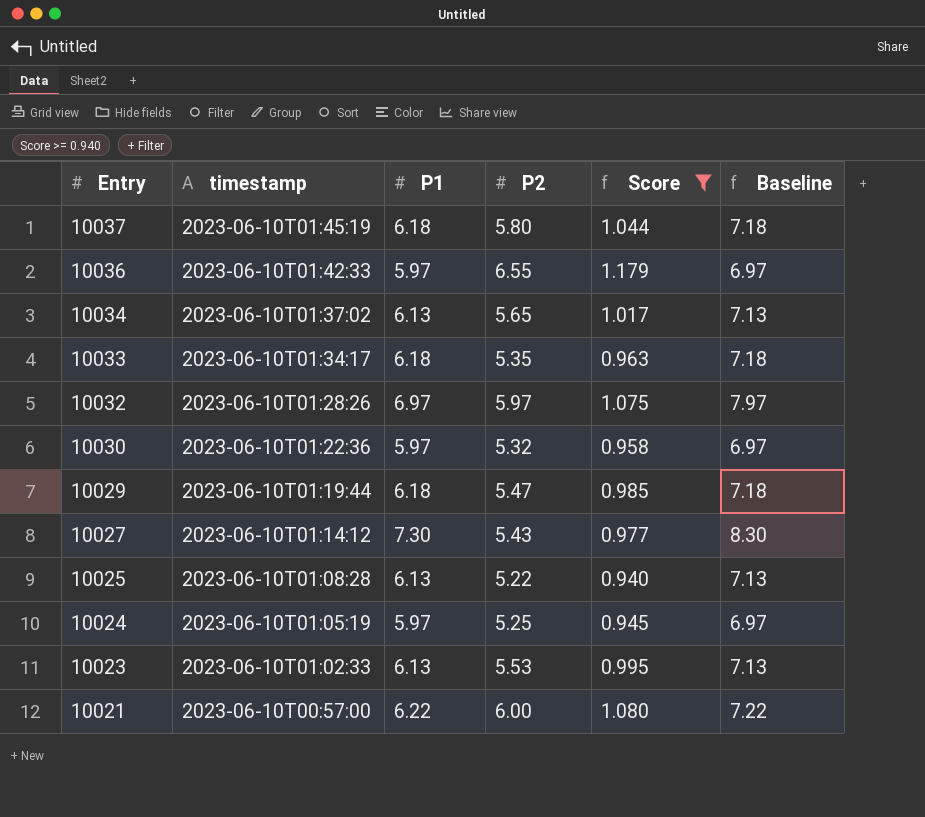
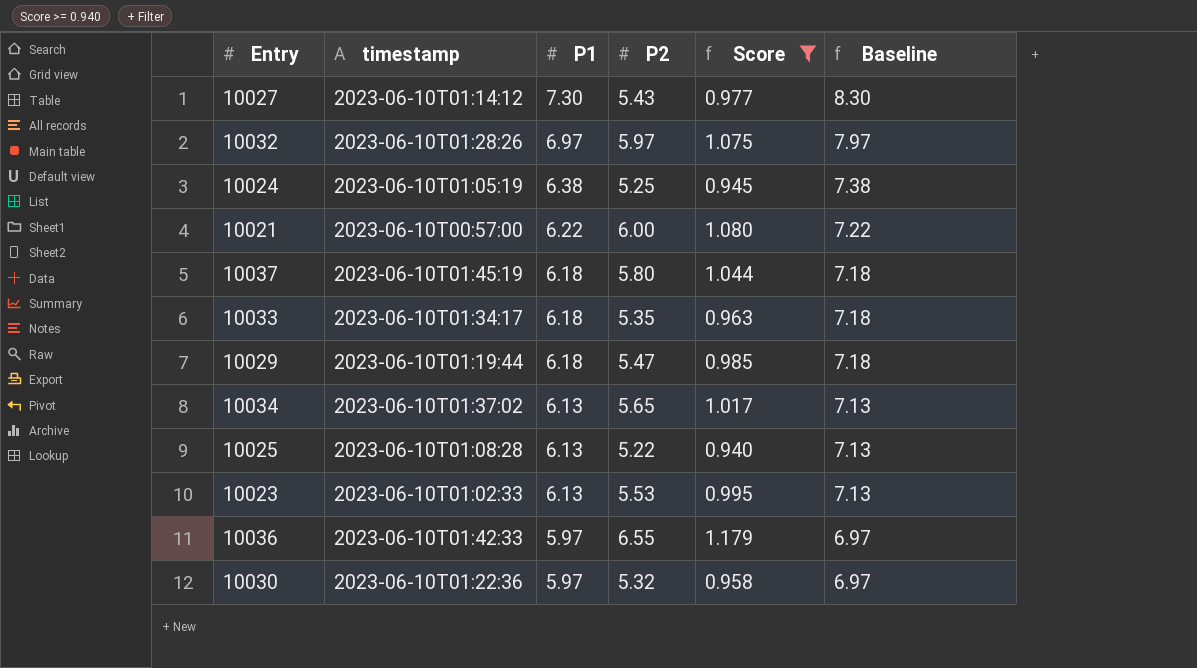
row order: Entry descending -> P1 descending
10024 | P1: 5.97 -> 6.38
10024 | Baseline: 6.97 -> 7.38

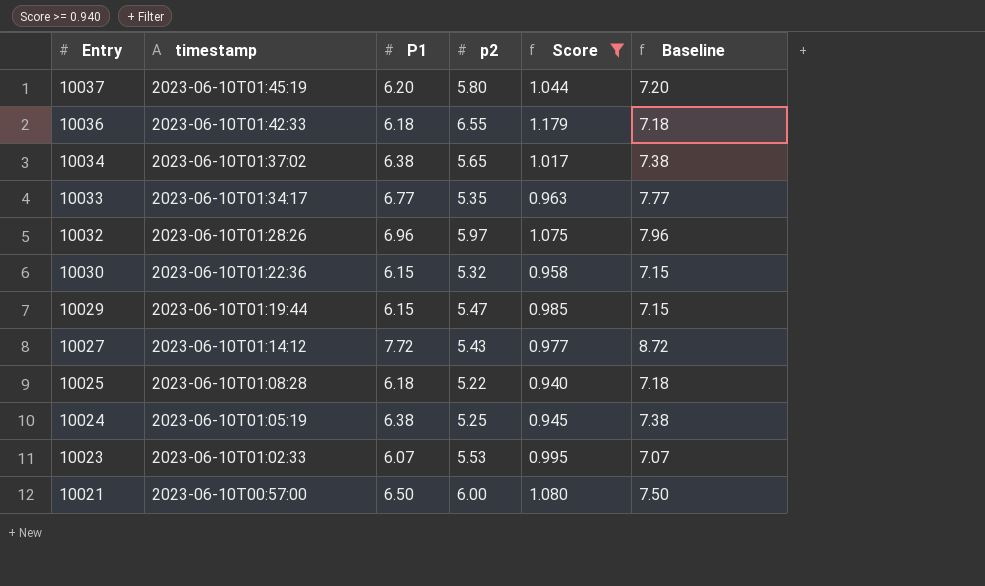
row order: P1 descending -> Entry descending
column name: P2 -> p2
10037 | P1: 6.18 -> 6.20
10037 | Baseline: 7.18 -> 7.20
10036 | P1: 5.97 -> 6.18
10036 | Baseline: 6.97 -> 7.18
10034 | P1: 6.13 -> 6.38
10034 | Baseline: 7.13 -> 7.38
10033 | P1: 6.18 -> 6.77
10033 | Baseline: 7.18 -> 7.77
10032 | P1: 6.97 -> 6.96
10032 | Baseline: 7.97 -> 7.96
10030 | P1: 5.97 -> 6.15
10030 | Baseline: 6.97 -> 7.15
10029 | P1: 6.18 -> 6.15
10029 | Baseline: 7.18 -> 7.15
10027 | P1: 7.30 -> 7.72
10027 | Baseline: 8.30 -> 8.72
10025 | P1: 6.13 -> 6.18
10025 | Baseline: 7.13 -> 7.18
10023 | P1: 6.13 -> 6.07
10023 | Baseline: 7.13 -> 7.07
10021 | P1: 6.22 -> 6.50
10021 | Baseline: 7.22 -> 7.50

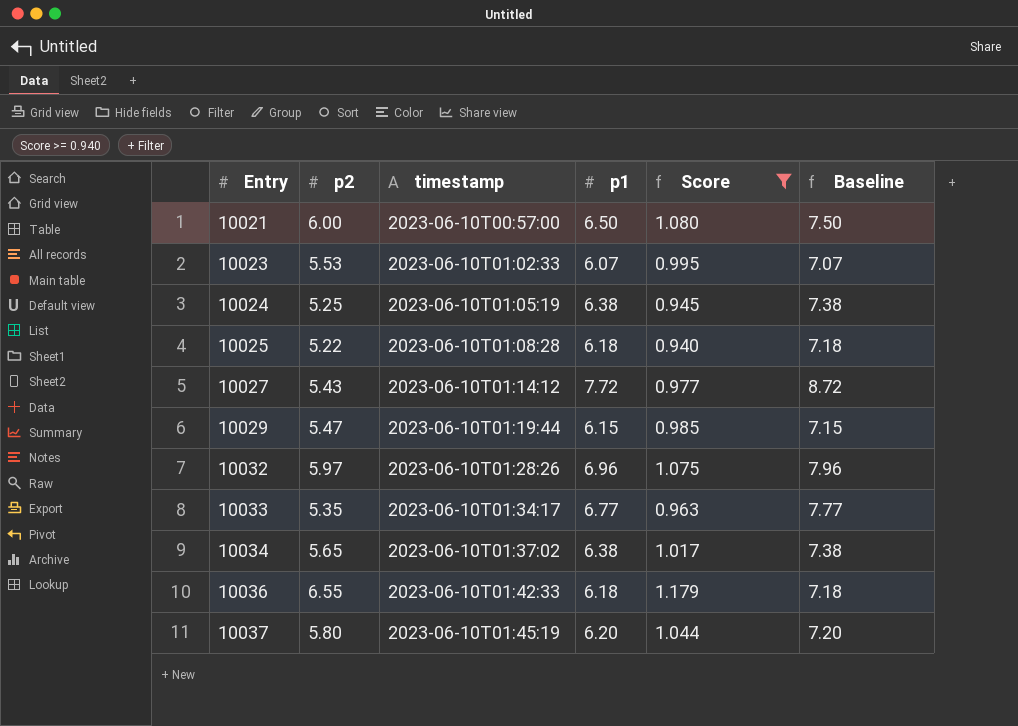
row order: Entry descending -> Entry ascending
column p2 | position: 4 -> 2
column name: P1 -> p1
row 10030: 2023-06-10T01:22:36 | 6.15 | 5.32 | 0.958 | 7.15 -> none

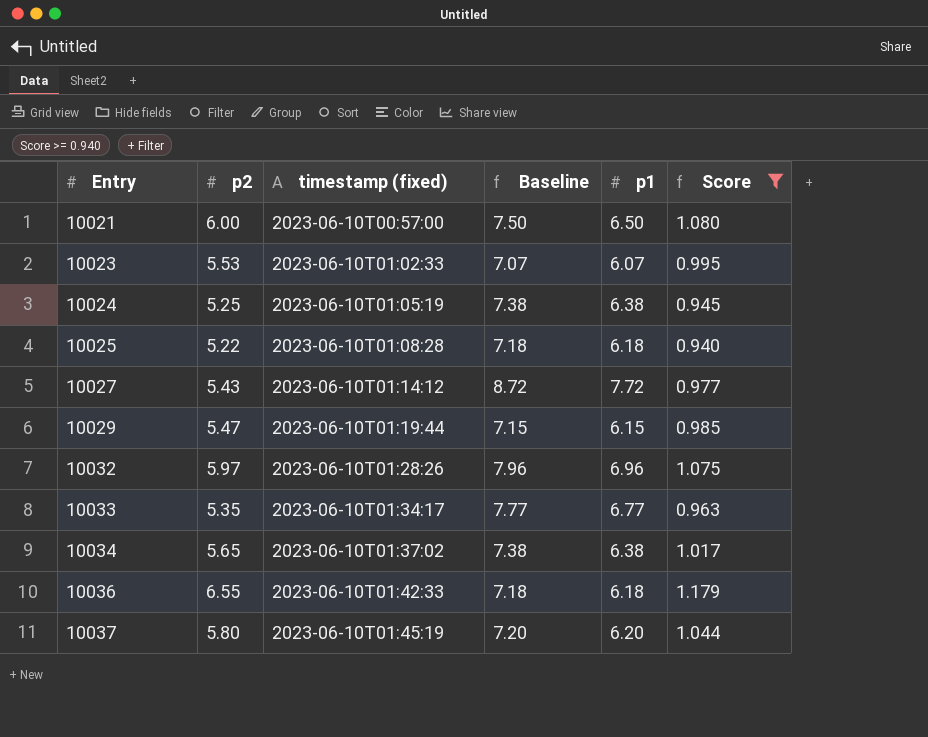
column name: timestamp -> timestamp (fixed)
column Baseline | position: 6 -> 4

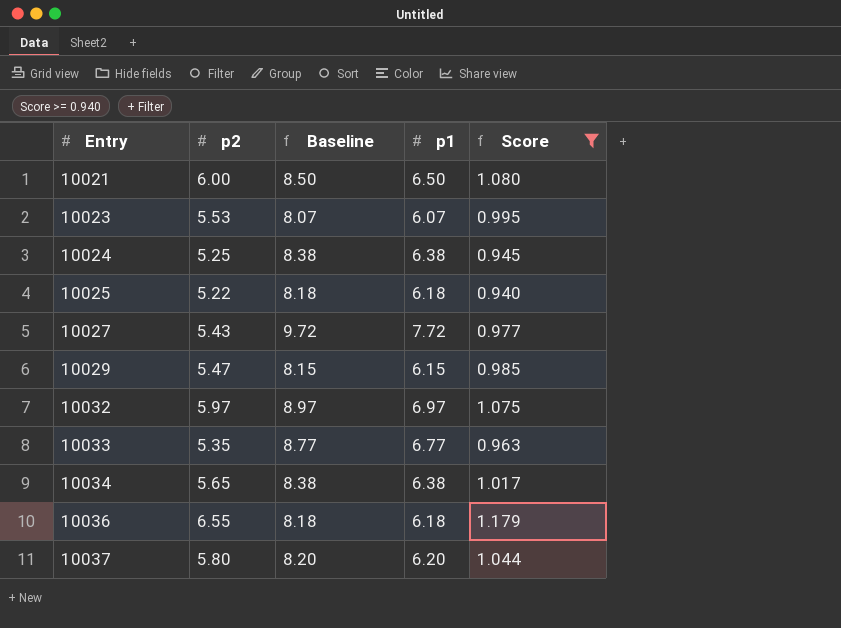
column timestamp (fixed) | position: 3 -> none
column Baseline | formula: [p1] + 1 -> [p1] + 2
10032 | p1: 6.96 -> 6.97

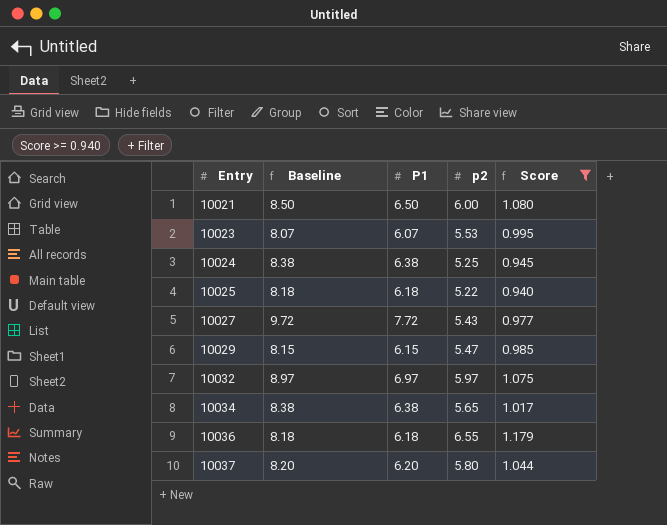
column name: p1 -> P1
column p2 | position: 2 -> 4
row 10033: 5.35 | 8.77 | 6.77 | 0.963 -> none

